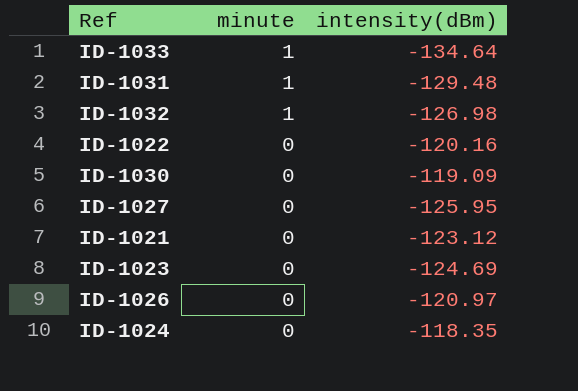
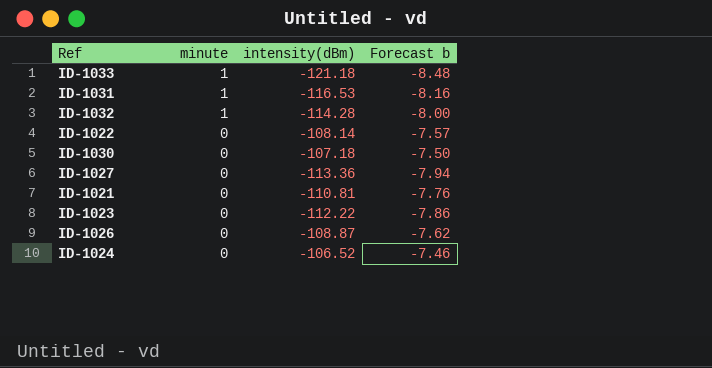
column Forecast b | formula: none -> [intensity(dBm)] * 0.07
ID-1033 | intensity(dBm): -134.64 -> -121.18
ID-1031 | intensity(dBm): -129.48 -> -116.53
ID-1032 | intensity(dBm): -126.98 -> -114.28
ID-1022 | intensity(dBm): -120.16 -> -108.14
ID-1030 | intensity(dBm): -119.09 -> -107.18
ID-1027 | intensity(dBm): -125.95 -> -113.36
ID-1021 | intensity(dBm): -123.12 -> -110.81
ID-1023 | intensity(dBm): -124.69 -> -112.22
ID-1026 | intensity(dBm): -120.97 -> -108.87
ID-1024 | intensity(dBm): -118.35 -> -106.52

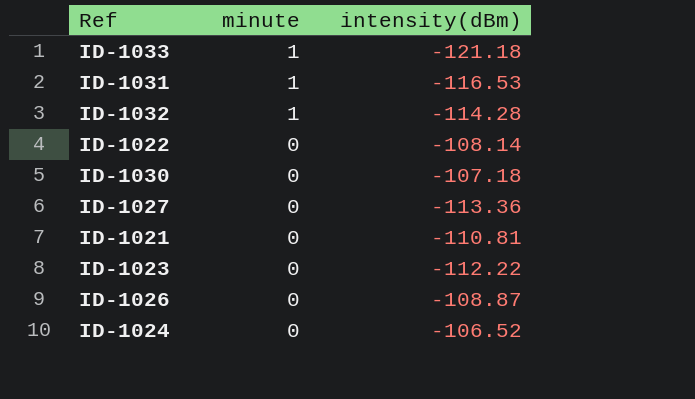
column Forecast b | formula: [intensity(dBm)] * 0.07 -> none

